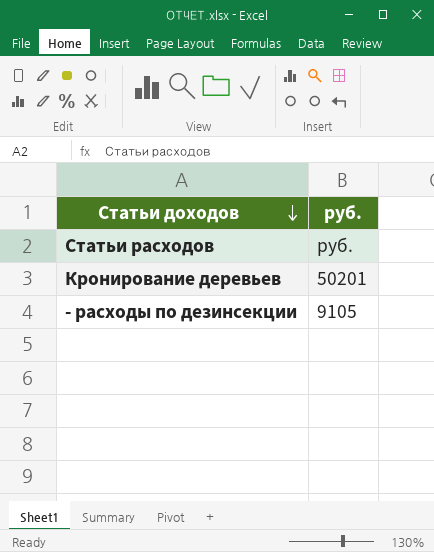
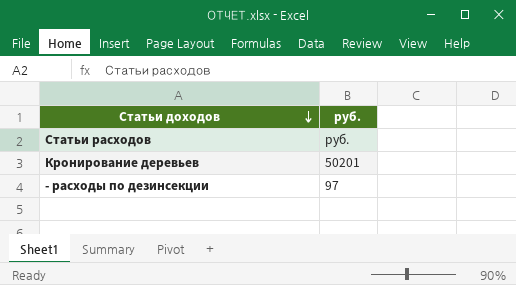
- расходы по дезинсекции | руб.: 9105 -> 97

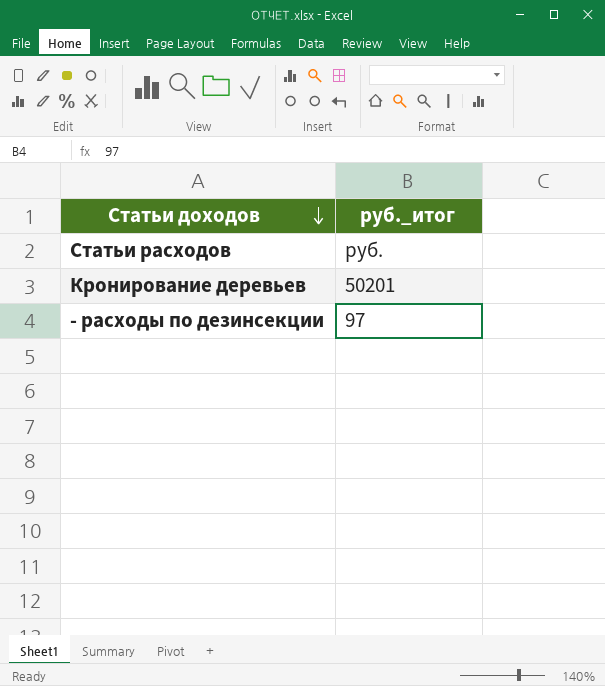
column name: руб. -> руб._итог

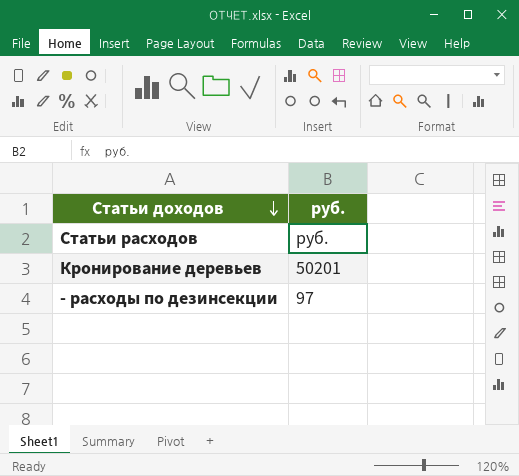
column name: руб._итог -> руб.

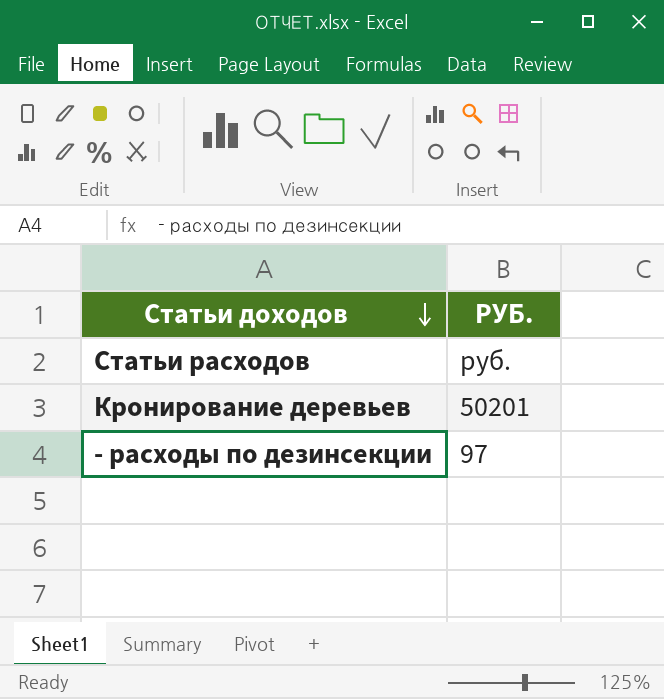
column name: руб. -> РУБ.

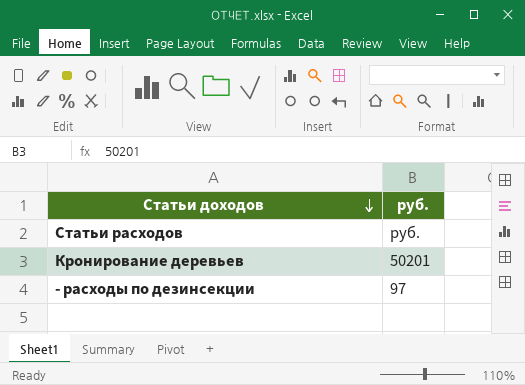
column name: РУБ. -> руб.

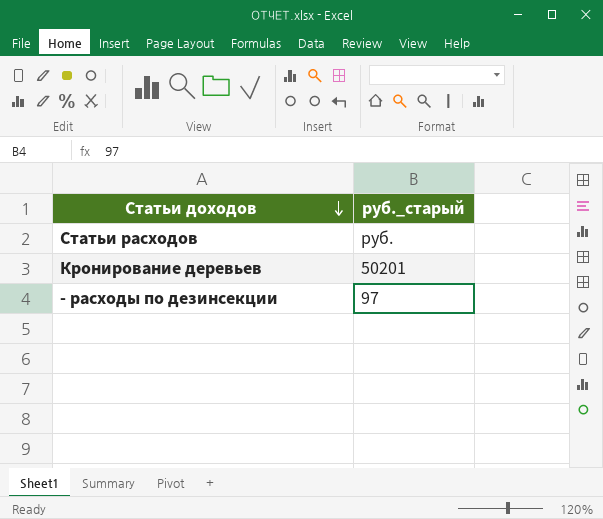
column name: руб. -> руб._старый

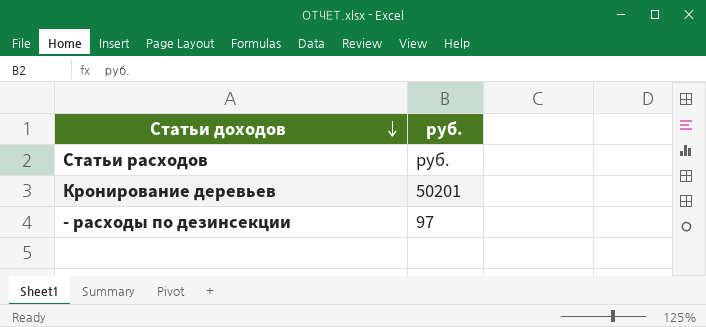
column name: руб._старый -> руб.

